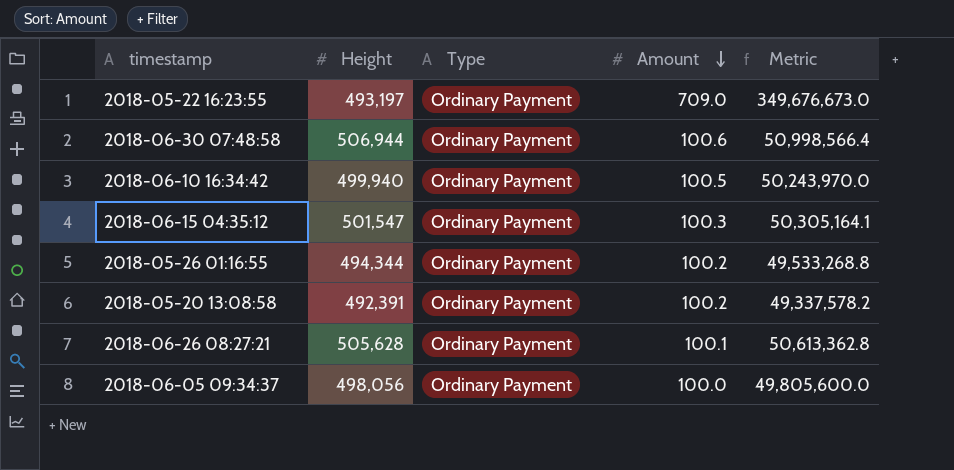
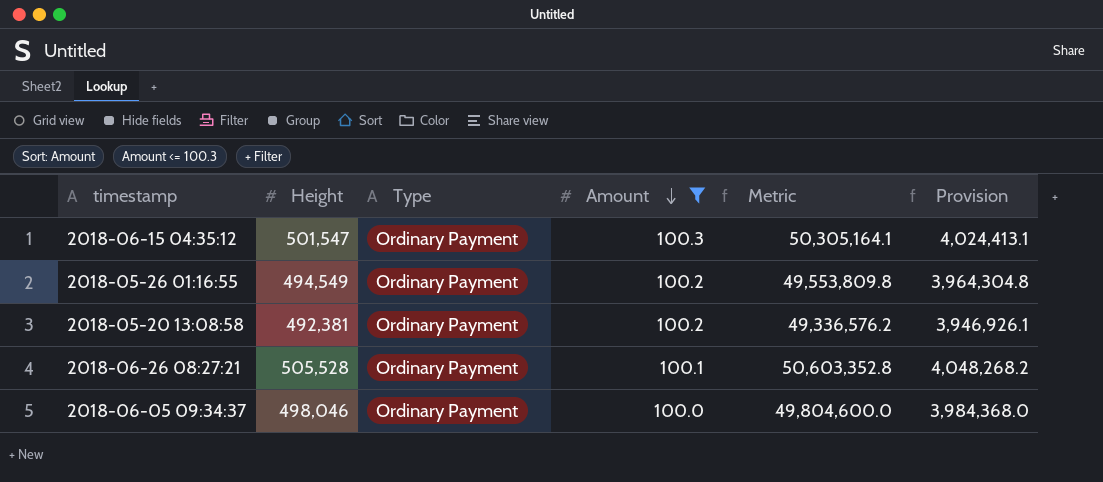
filter: none -> Amount <= 100.3
column Provision | formula: none -> [Metric] * 0.08
2018-05-26 01:16:55 | Height: 494,344 -> 494,549
2018-05-26 01:16:55 | Metric: 49,533,268.8 -> 49,553,809.8
2018-05-20 13:08:58 | Height: 492,391 -> 492,381
2018-05-20 13:08:58 | Metric: 49,337,578.2 -> 49,336,576.2
2018-06-26 08:27:21 | Height: 505,628 -> 505,528
2018-06-26 08:27:21 | Metric: 50,613,362.8 -> 50,603,352.8
2018-06-05 09:34:37 | Height: 498,056 -> 498,046
2018-06-05 09:34:37 | Metric: 49,805,600.0 -> 49,804,600.0

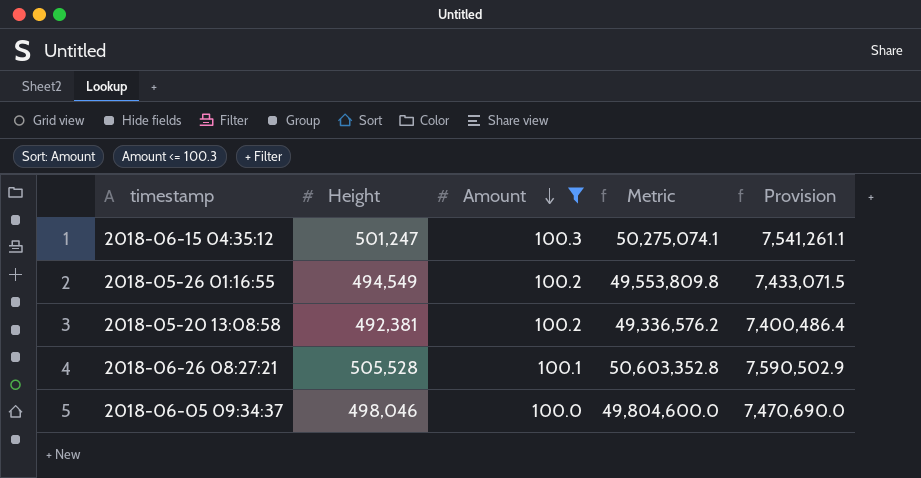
column Type | position: 3 -> none
column Provision | formula: [Metric] * 0.08 -> [Metric] * 0.15
2018-06-15 04:35:12 | Height: 501,547 -> 501,247
2018-06-15 04:35:12 | Metric: 50,305,164.1 -> 50,275,074.1

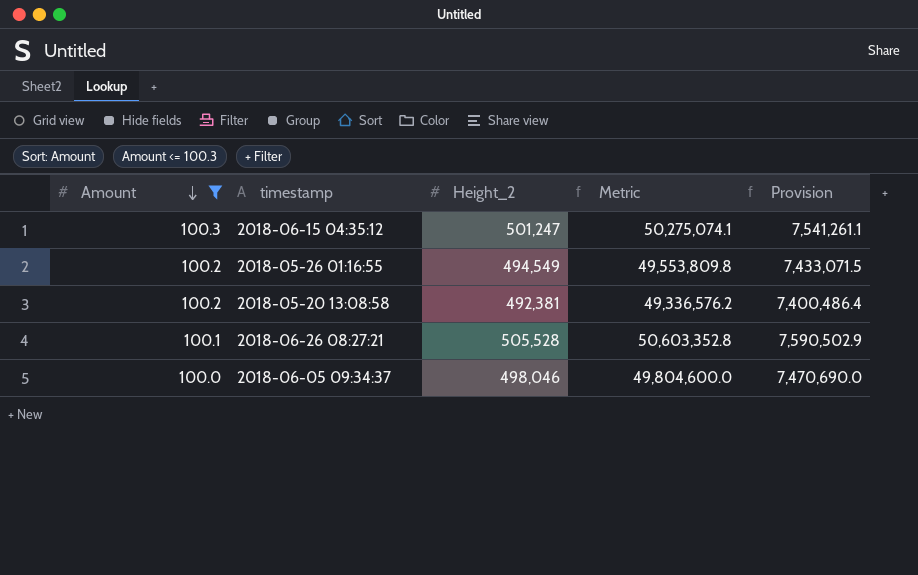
column Amount | position: 3 -> 1
column name: Height -> Height_2

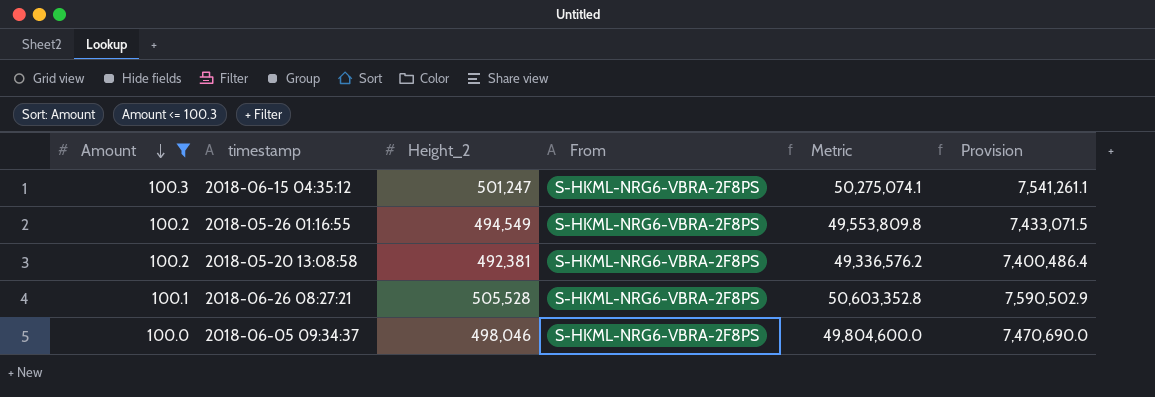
column From | position: none -> 4

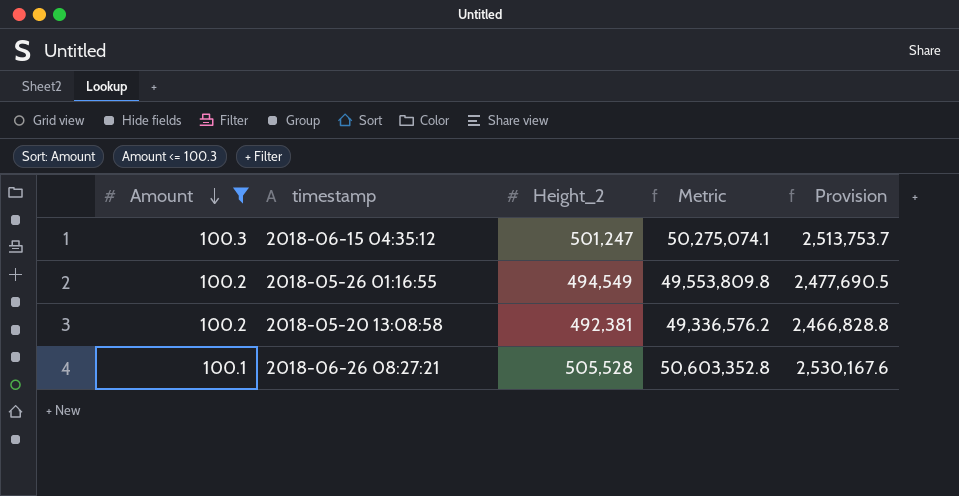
column From | position: 4 -> none
column Provision | formula: [Metric] * 0.15 -> [Metric] * 0.05
row 2018-06-05 09:34:37: 100.0 | 498,046 | S-HKML-NRG6-VBRA-2F8PS | 49,804,600.0 | 7,470,690.0 -> none

